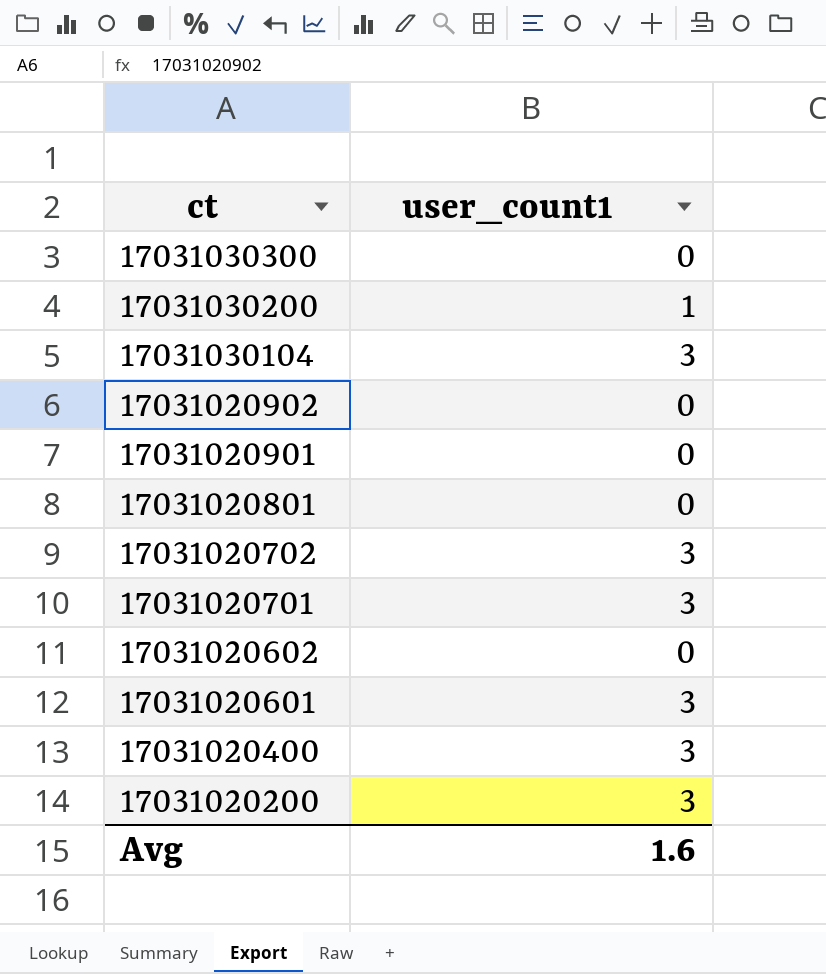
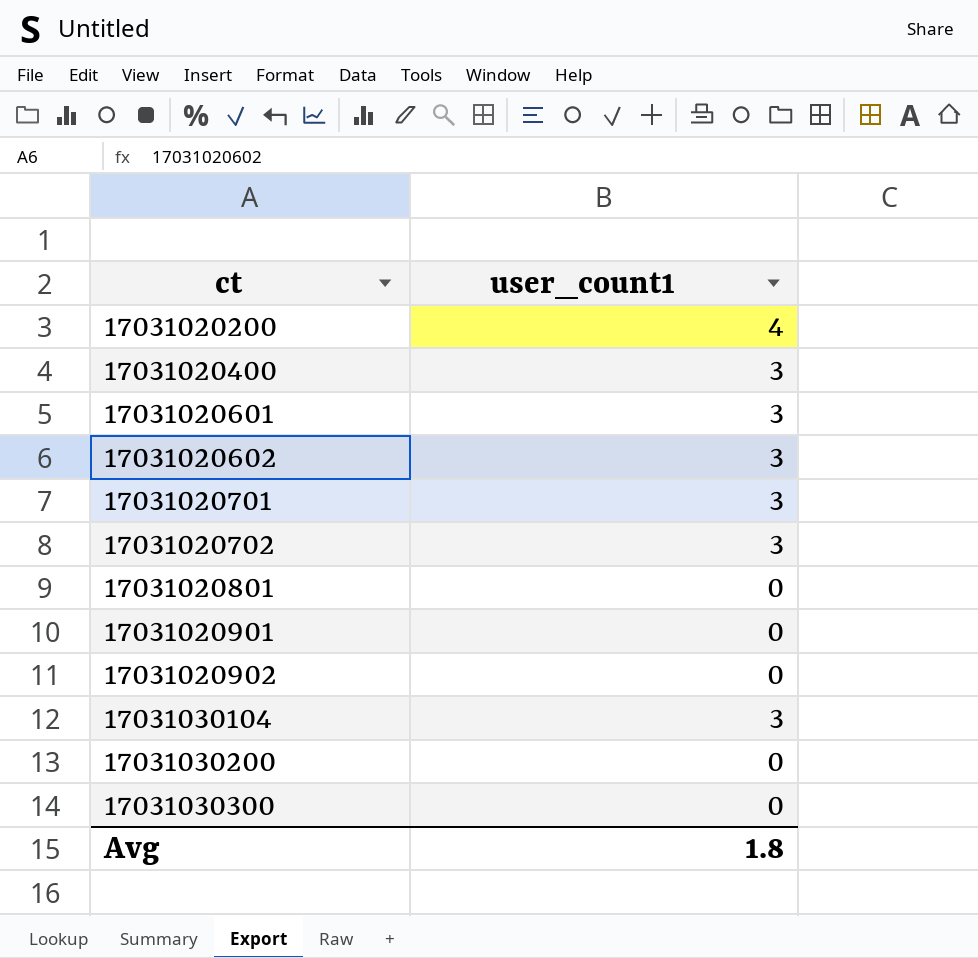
row order: ct descending -> ct ascending
17031020200 | user_count1: 3 -> 4
17031020602 | user_count1: 0 -> 3
17031030200 | user_count1: 1 -> 0
Avg | user_count1: 1.6 -> 1.8

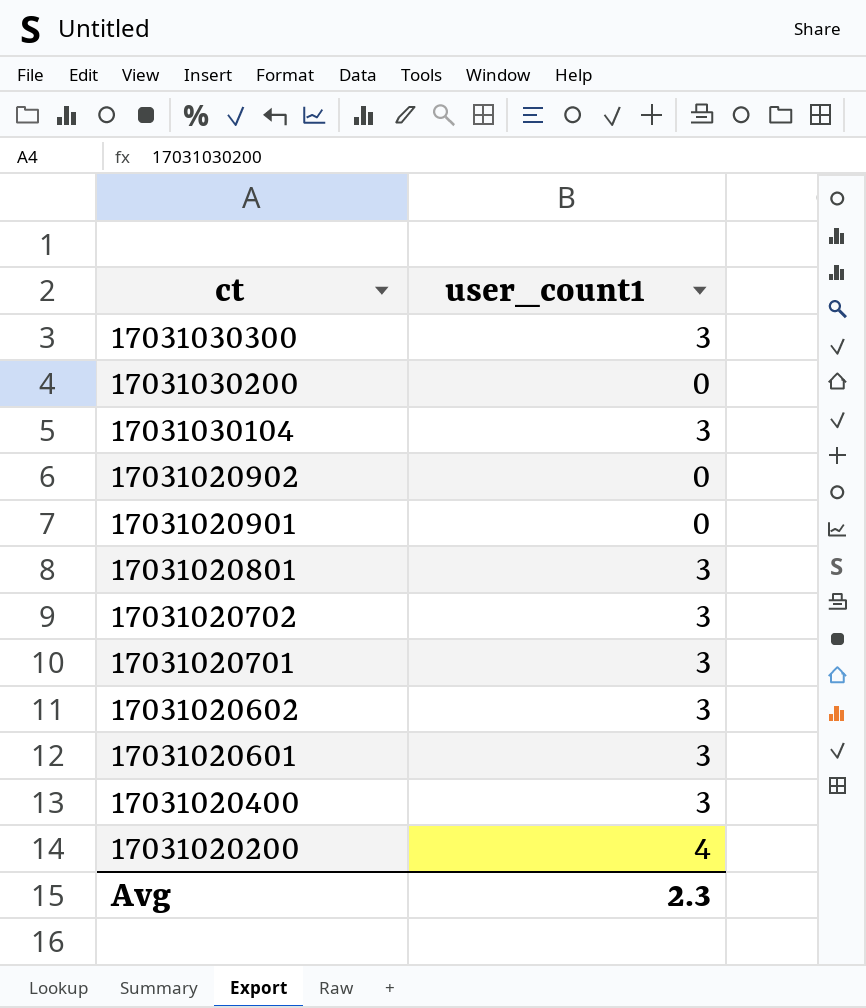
row order: ct ascending -> ct descending
17031030300 | user_count1: 0 -> 3
17031020801 | user_count1: 0 -> 3
Avg | user_count1: 1.8 -> 2.3

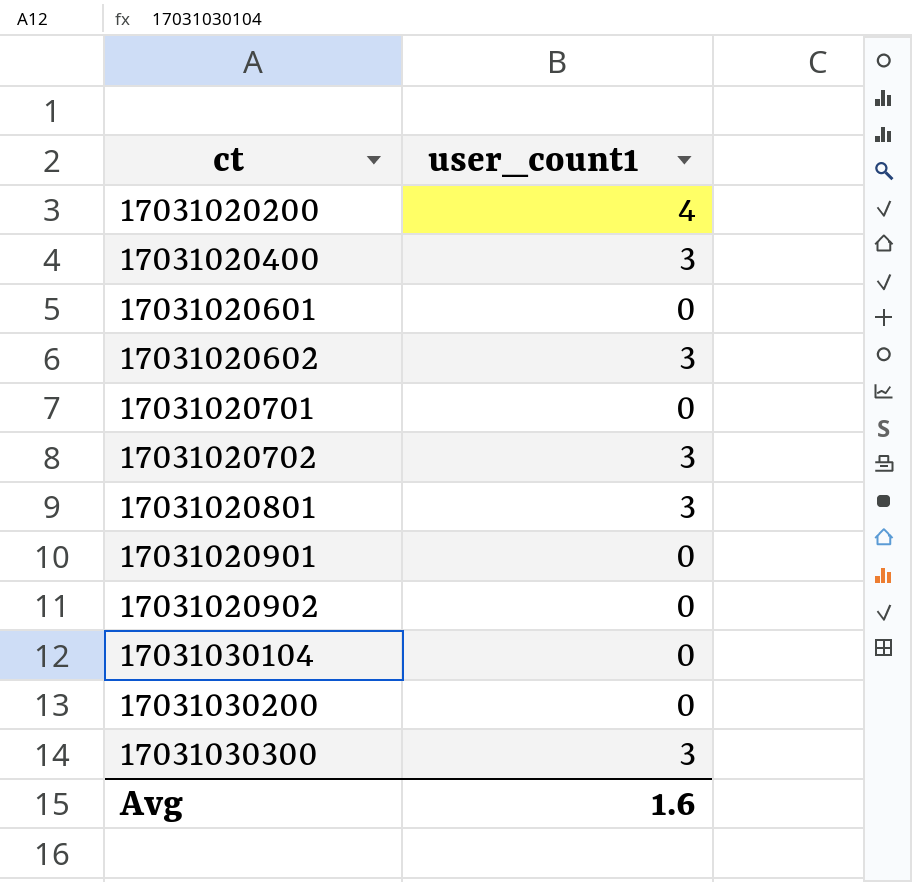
row order: ct descending -> ct ascending
17031020601 | user_count1: 3 -> 0
17031020701 | user_count1: 3 -> 0
17031030104 | user_count1: 3 -> 0
Avg | user_count1: 2.3 -> 1.6

